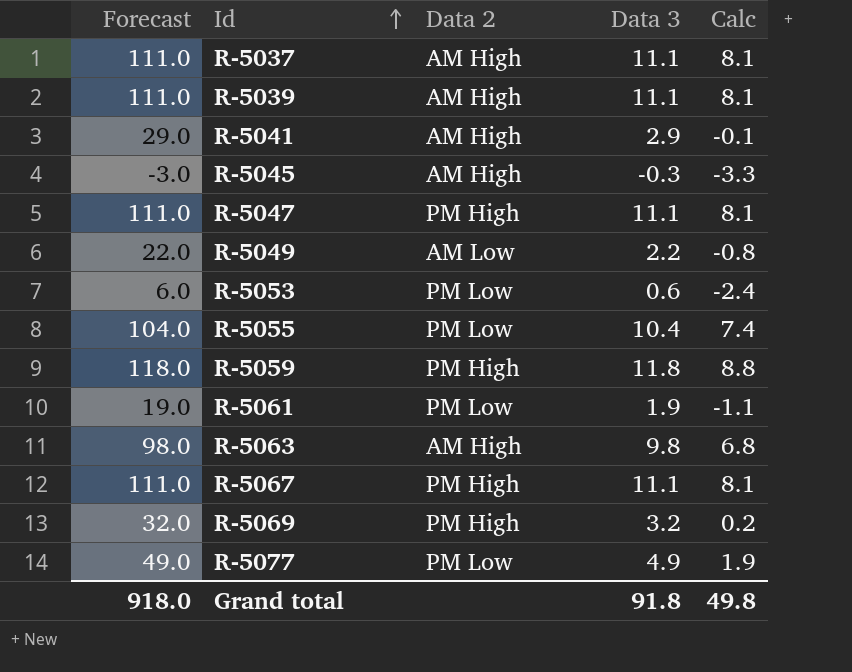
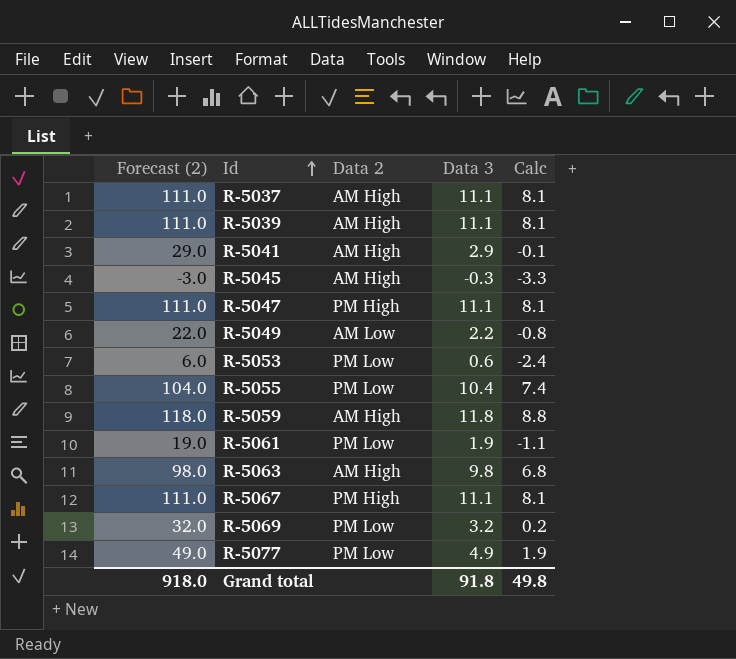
column name: Forecast -> Forecast (2)
R-5059 | Data 2: PM High -> AM High
R-5069 | Data 2: PM High -> PM Low

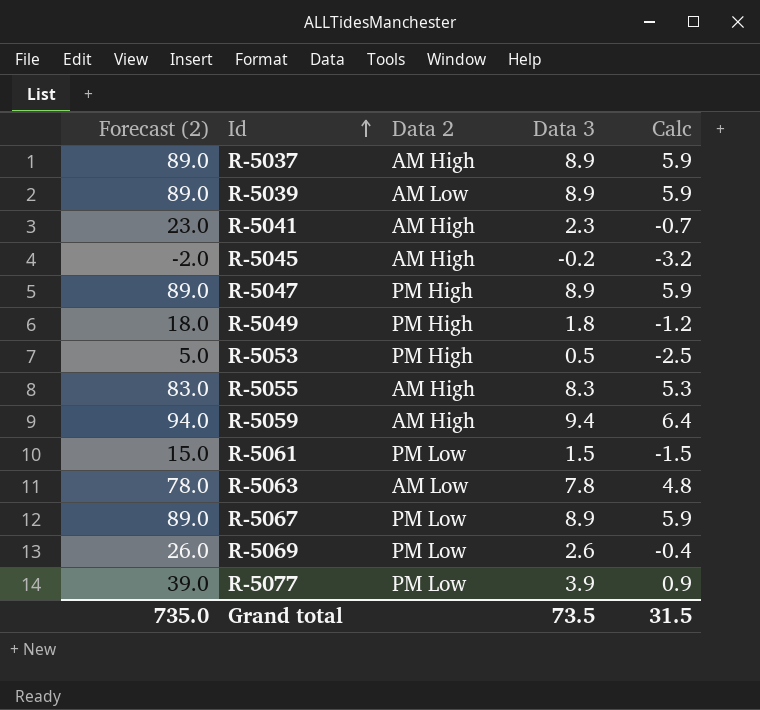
R-5037 | Forecast (2): 111.0 -> 89.0
R-5037 | Data 3: 11.1 -> 8.9
R-5037 | Calc: 8.1 -> 5.9
R-5039 | Forecast (2): 111.0 -> 89.0
R-5039 | Data 2: AM High -> AM Low
R-5039 | Data 3: 11.1 -> 8.9
R-5039 | Calc: 8.1 -> 5.9
R-5041 | Forecast (2): 29.0 -> 23.0
R-5041 | Data 3: 2.9 -> 2.3
R-5041 | Calc: -0.1 -> -0.7
R-5045 | Forecast (2): -3.0 -> -2.0
R-5045 | Data 3: -0.3 -> -0.2
R-5045 | Calc: -3.3 -> -3.2
R-5047 | Forecast (2): 111.0 -> 89.0
R-5047 | Data 3: 11.1 -> 8.9
R-5047 | Calc: 8.1 -> 5.9
R-5049 | Forecast (2): 22.0 -> 18.0
R-5049 | Data 2: AM Low -> PM High
R-5049 | Data 3: 2.2 -> 1.8
R-5049 | Calc: -0.8 -> -1.2
R-5053 | Forecast (2): 6.0 -> 5.0
R-5053 | Data 2: PM Low -> PM High
R-5053 | Data 3: 0.6 -> 0.5
R-5053 | Calc: -2.4 -> -2.5
R-5055 | Forecast (2): 104.0 -> 83.0
R-5055 | Data 2: PM Low -> AM High
R-5055 | Data 3: 10.4 -> 8.3
R-5055 | Calc: 7.4 -> 5.3
R-5059 | Forecast (2): 118.0 -> 94.0
R-5059 | Data 3: 11.8 -> 9.4
R-5059 | Calc: 8.8 -> 6.4
R-5061 | Forecast (2): 19.0 -> 15.0
R-5061 | Data 3: 1.9 -> 1.5
R-5061 | Calc: -1.1 -> -1.5
R-5063 | Forecast (2): 98.0 -> 78.0
R-5063 | Data 2: AM High -> AM Low
R-5063 | Data 3: 9.8 -> 7.8
R-5063 | Calc: 6.8 -> 4.8
R-5067 | Forecast (2): 111.0 -> 89.0
R-5067 | Data 2: PM High -> PM Low
R-5067 | Data 3: 11.1 -> 8.9
R-5067 | Calc: 8.1 -> 5.9
R-5069 | Forecast (2): 32.0 -> 26.0
R-5069 | Data 3: 3.2 -> 2.6
R-5069 | Calc: 0.2 -> -0.4
R-5077 | Forecast (2): 49.0 -> 39.0
R-5077 | Data 3: 4.9 -> 3.9
R-5077 | Calc: 1.9 -> 0.9
Grand total | Forecast (2): 918.0 -> 735.0
Grand total | Data 3: 91.8 -> 73.5
Grand total | Calc: 49.8 -> 31.5

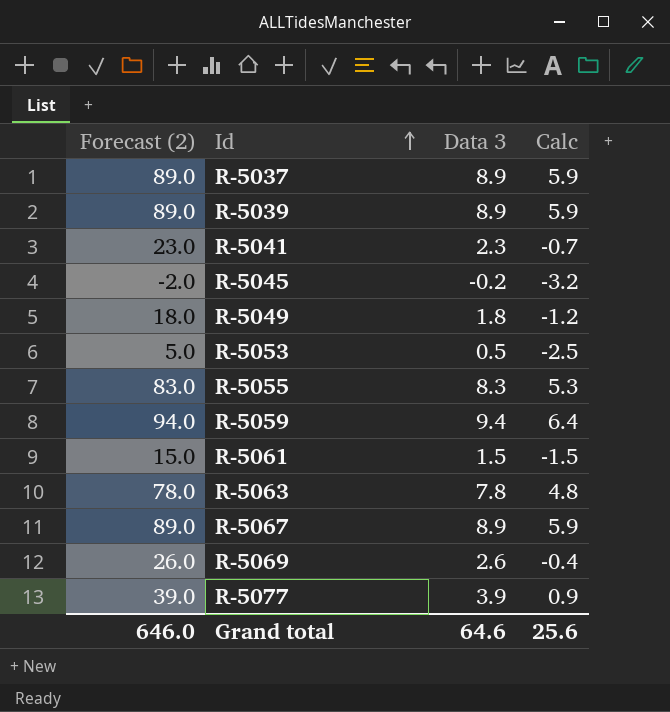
column Data 2 | position: 3 -> none
row R-5047: 89.0 | PM High | 8.9 | 5.9 -> none
Grand total | Forecast (2): 735.0 -> 646.0
Grand total | Data 3: 73.5 -> 64.6
Grand total | Calc: 31.5 -> 25.6

